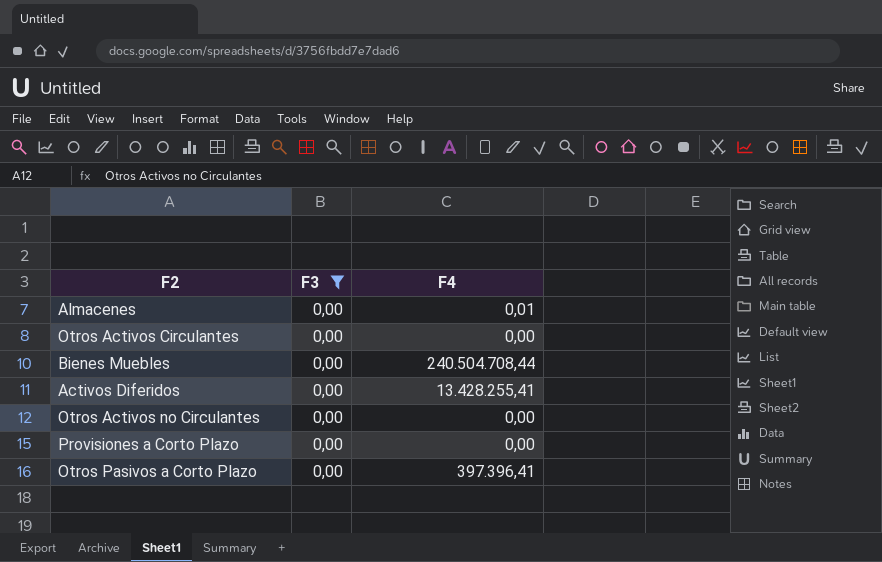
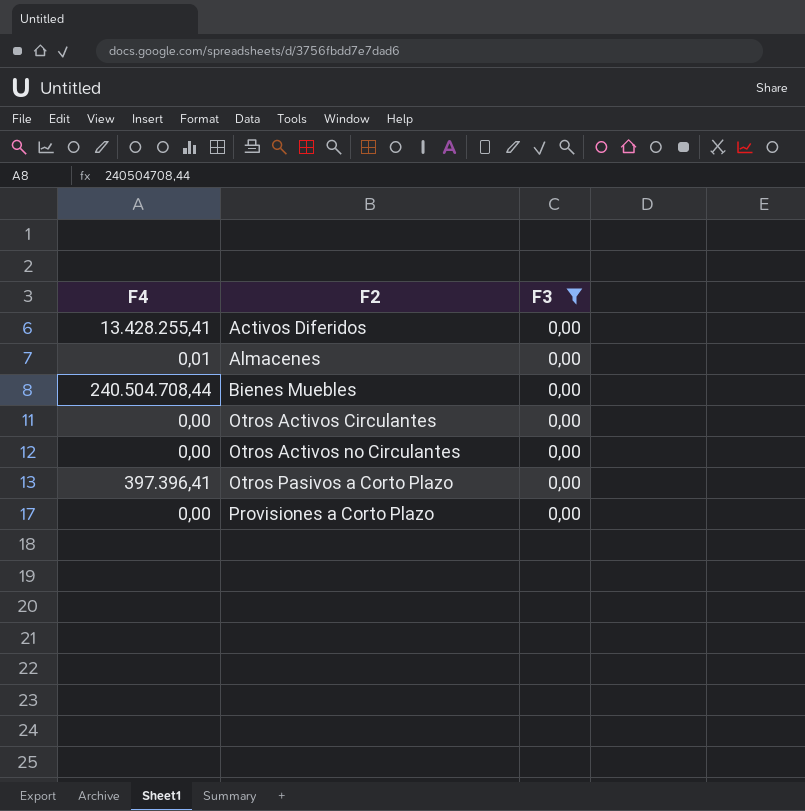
row order: none -> F2 ascending
column F4 | position: 3 -> 1

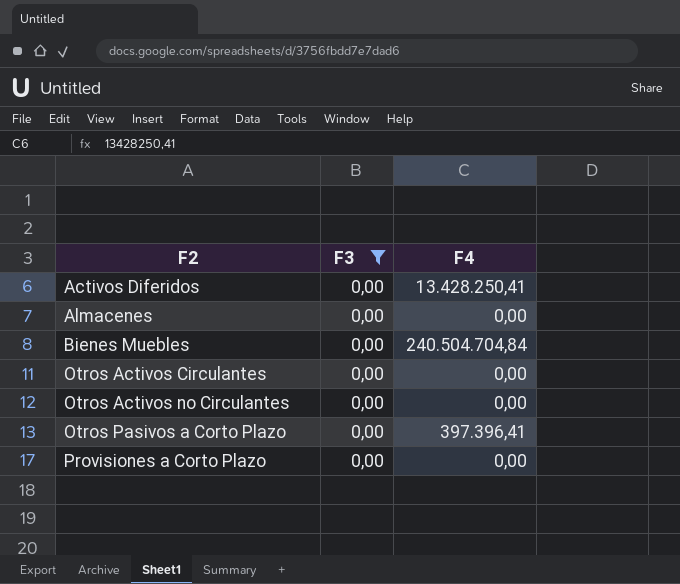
column F4 | position: 1 -> 3
Activos Diferidos | F4: 13.428.255,41 -> 13.428.250,41
Almacenes | F4: 0,01 -> 0,00
Bienes Muebles | F4: 240.504.708,44 -> 240.504.704,84

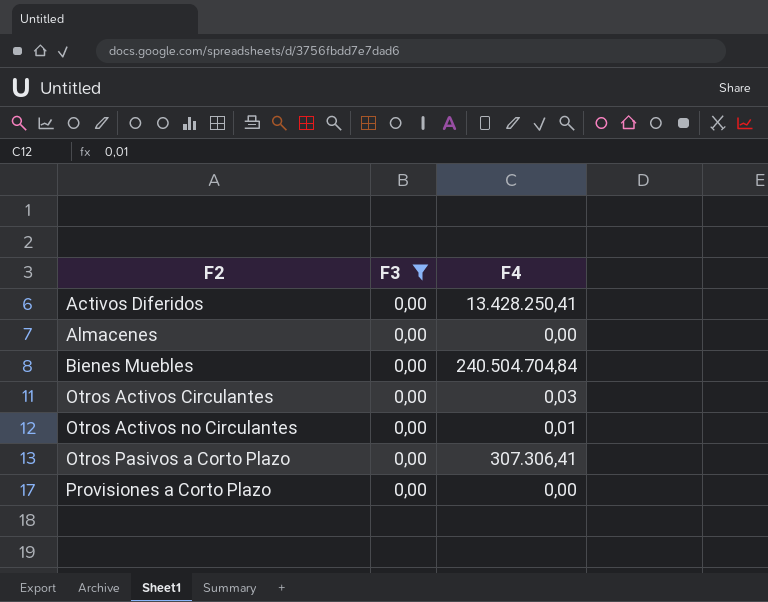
Otros Activos Circulantes | F4: 0,00 -> 0,03
Otros Activos no Circulantes | F4: 0,00 -> 0,01
Otros Pasivos a Corto Plazo | F4: 397.396,41 -> 307.306,41

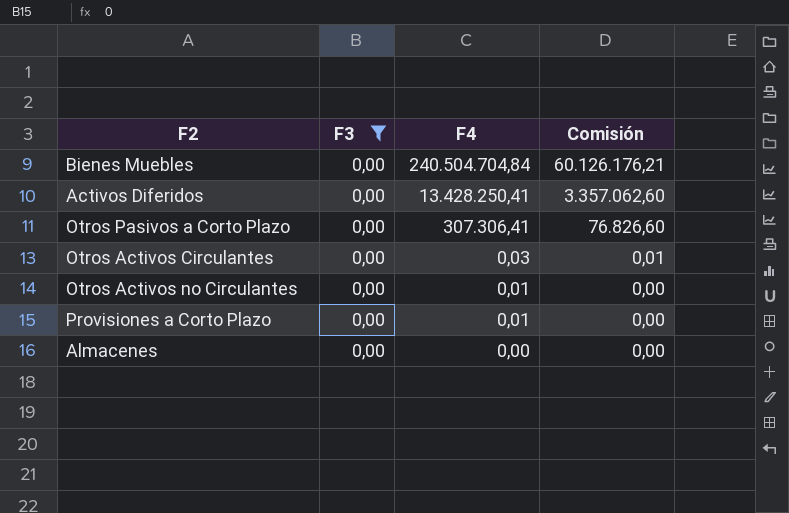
row order: F2 ascending -> F4 descending
column Comisión | formula: none -> [F4] * 0,25
Provisiones a Corto Plazo | F4: 0,00 -> 0,01

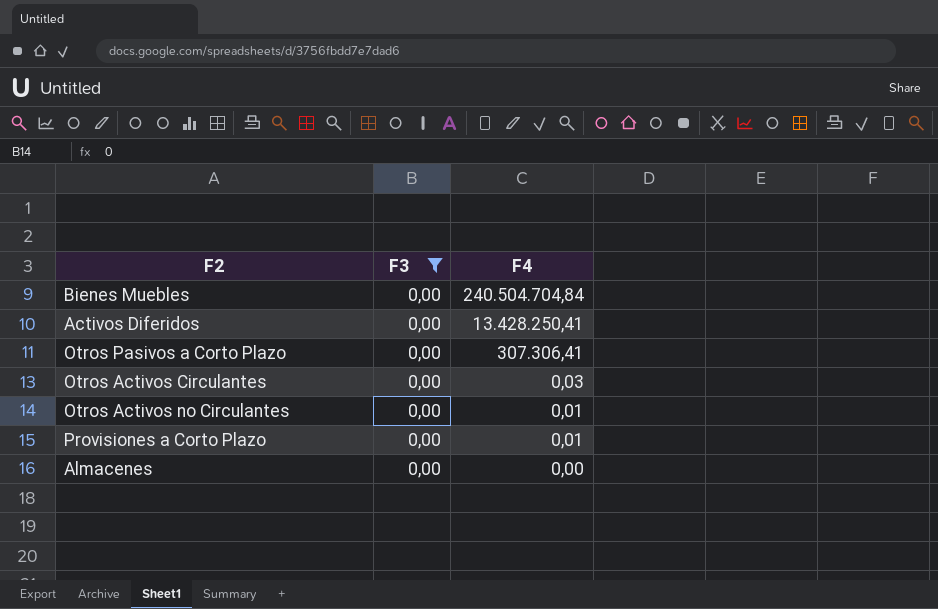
column Comisión | formula: [F4] * 0,25 -> none

